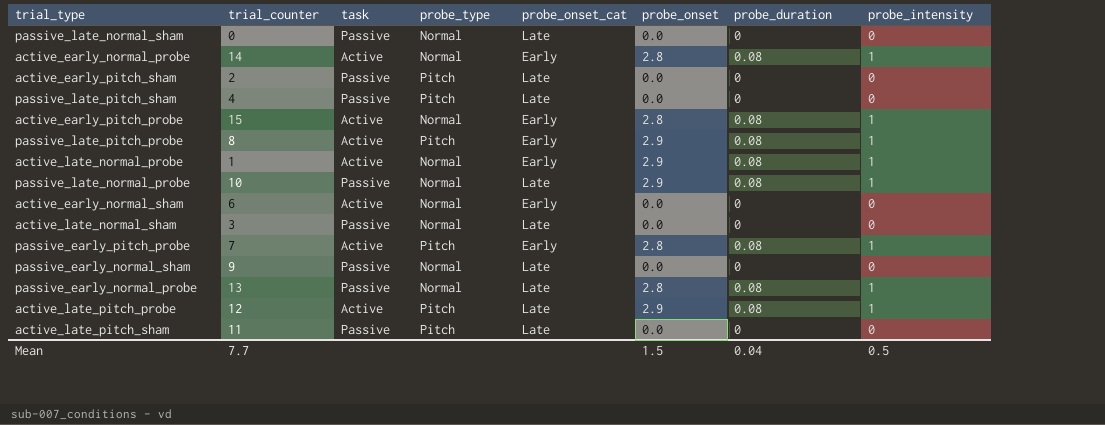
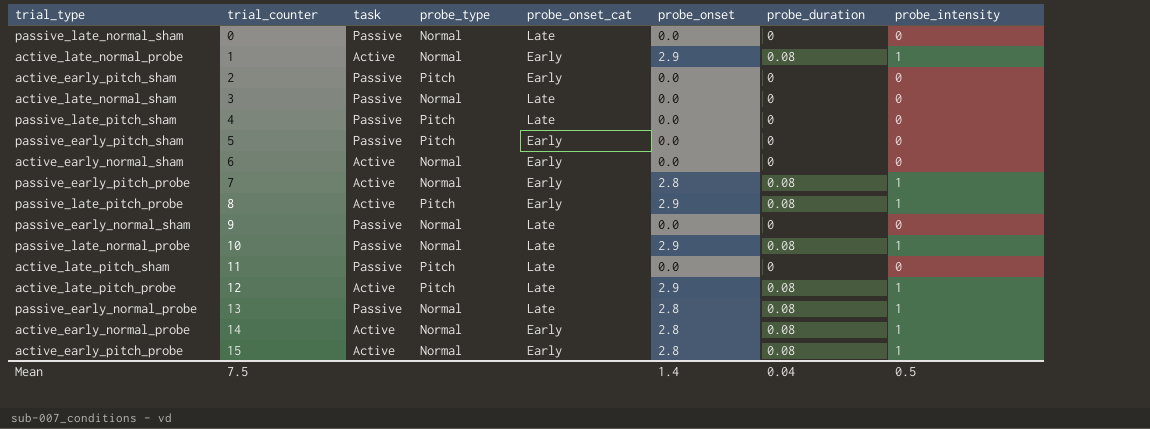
row order: none -> trial_counter ascending
active_early_pitch_sham | probe_onset_cat: Late -> Early
row passive_early_pitch_sham: none -> 5 | Passive | Pitch | Early | 0.0 | 0 | 0
passive_early_pitch_probe | probe_type: Pitch -> Normal
Mean | trial_counter: 7.7 -> 7.5
Mean | probe_onset: 1.5 -> 1.4

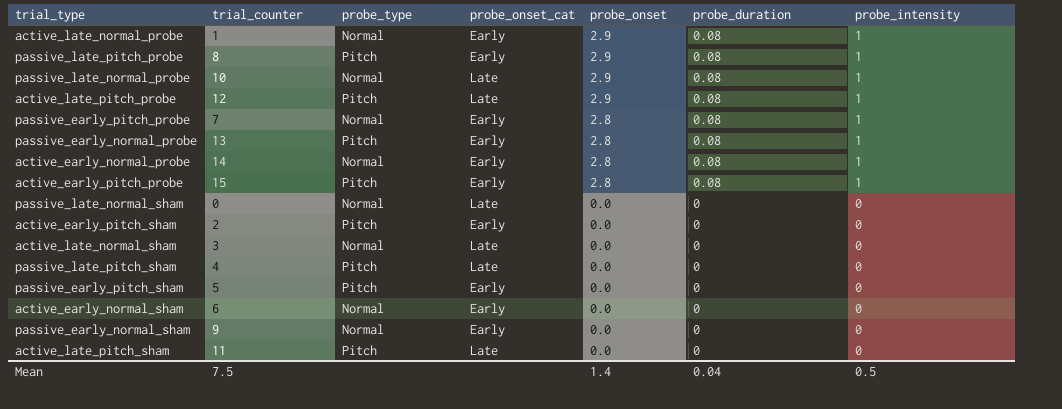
row order: trial_counter ascending -> probe_onset descending
column task | position: 3 -> none
passive_early_normal_probe | probe_type: Normal -> Pitch
passive_early_normal_probe | probe_onset_cat: Late -> Early
active_early_pitch_probe | probe_type: Normal -> Pitch
passive_early_normal_sham | probe_onset_cat: Late -> Early

